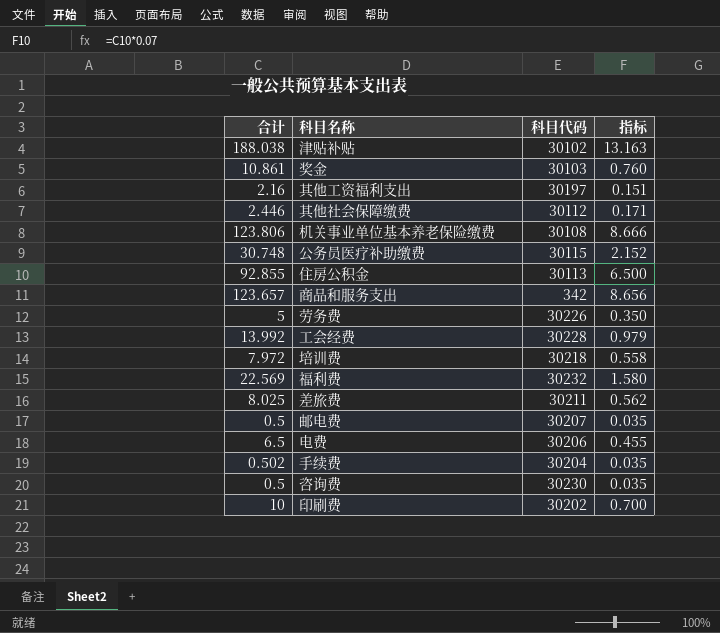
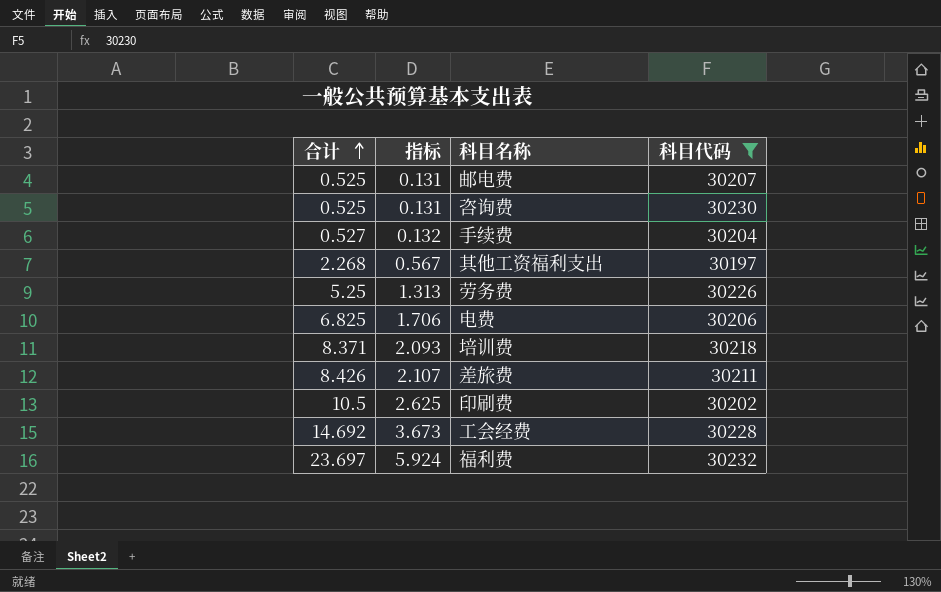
filter: none -> 科目代码 >= 30197
row order: none -> 合计 ascending
column 指标 | formula: [合计] * 0.07 -> [合计] * 0.25
column 指标 | position: 4 -> 2
邮电费 | 合计: 0.5 -> 0.525
咨询费 | 合计: 0.5 -> 0.525
手续费 | 合计: 0.502 -> 0.527
其他工资福利支出 | 合计: 2.16 -> 2.268
劳务费 | 合计: 5 -> 5.25
电费 | 合计: 6.5 -> 6.825
培训费 | 合计: 7.972 -> 8.371
差旅费 | 合计: 8.025 -> 8.426
印刷费 | 合计: 10 -> 10.5
工会经费 | 合计: 13.992 -> 14.692
福利费 | 合计: 22.569 -> 23.697

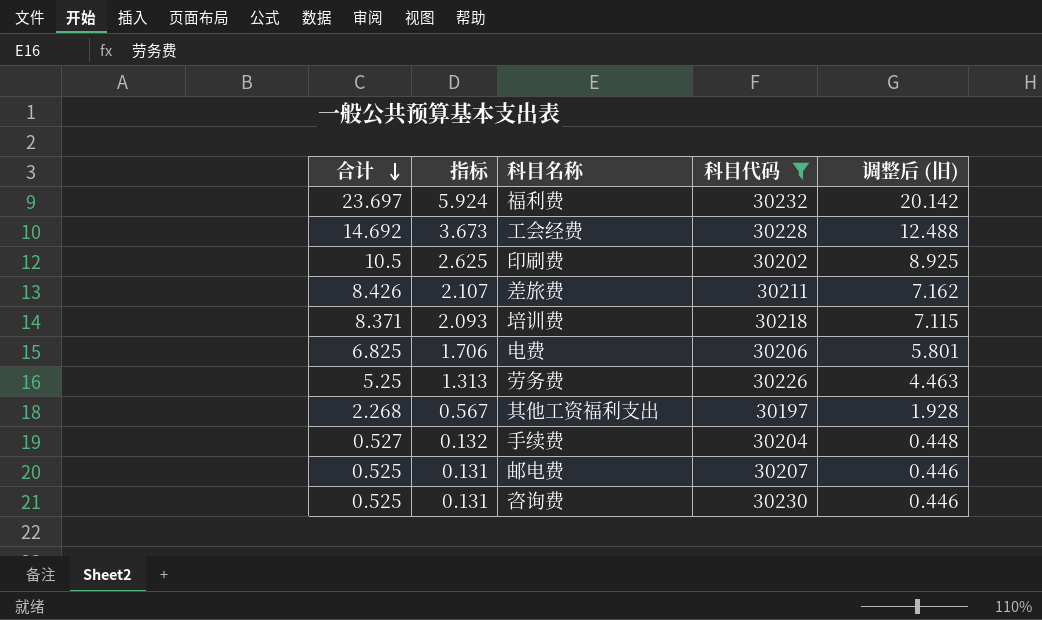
row order: 合计 ascending -> 合计 descending
column 调整后 (旧) | formula: none -> [合计] * 0.85

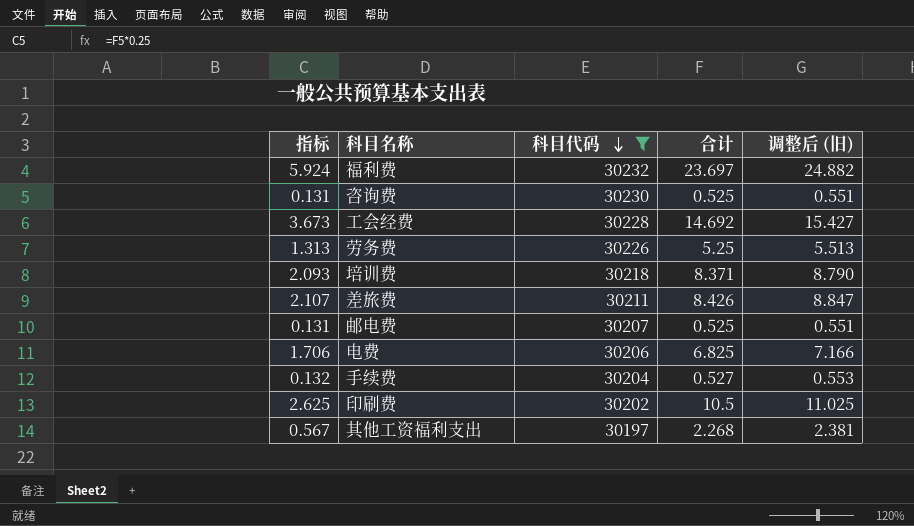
row order: 合计 descending -> 科目代码 descending
column 合计 | position: 1 -> 4
column 调整后 (旧) | formula: [合计] * 0.85 -> [合计] * 1.05

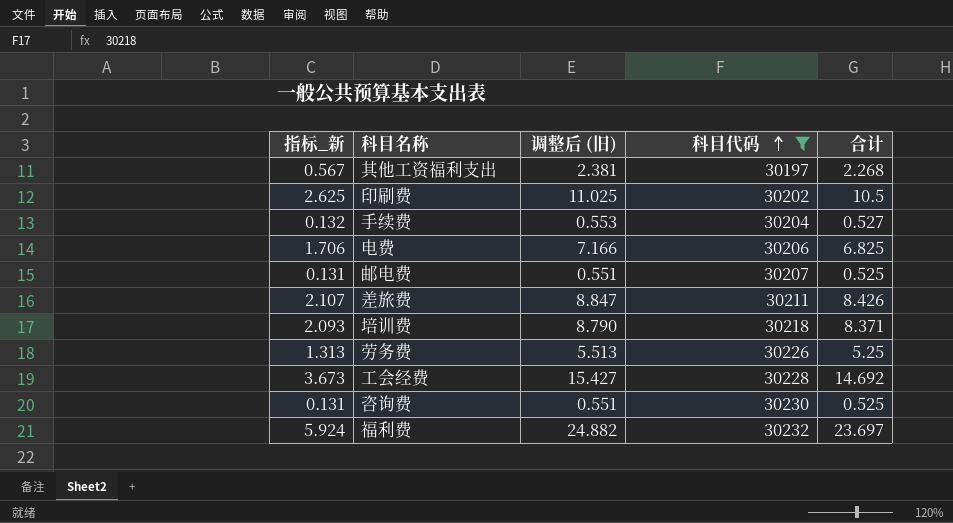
row order: 科目代码 descending -> 科目代码 ascending
column name: 指标 -> 指标_新
column 调整后 (旧) | position: 5 -> 3

